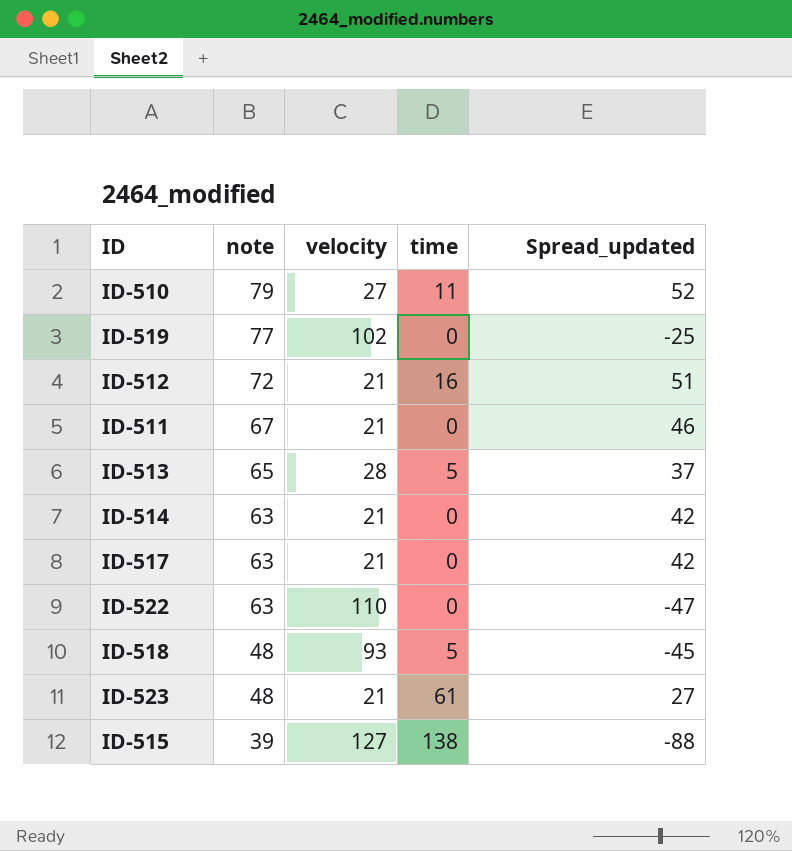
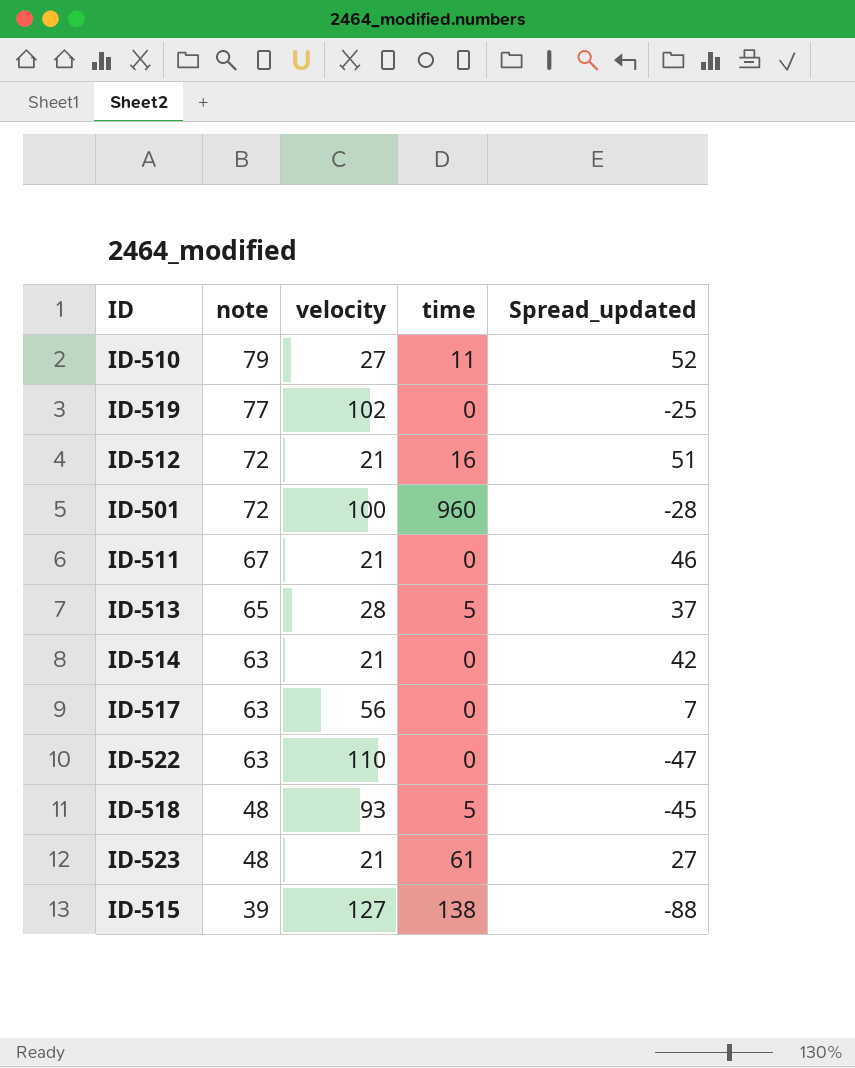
row ID-501: none -> 72 | 100 | 960 | -28
ID-517 | velocity: 21 -> 56
ID-517 | Spread_updated: 42 -> 7

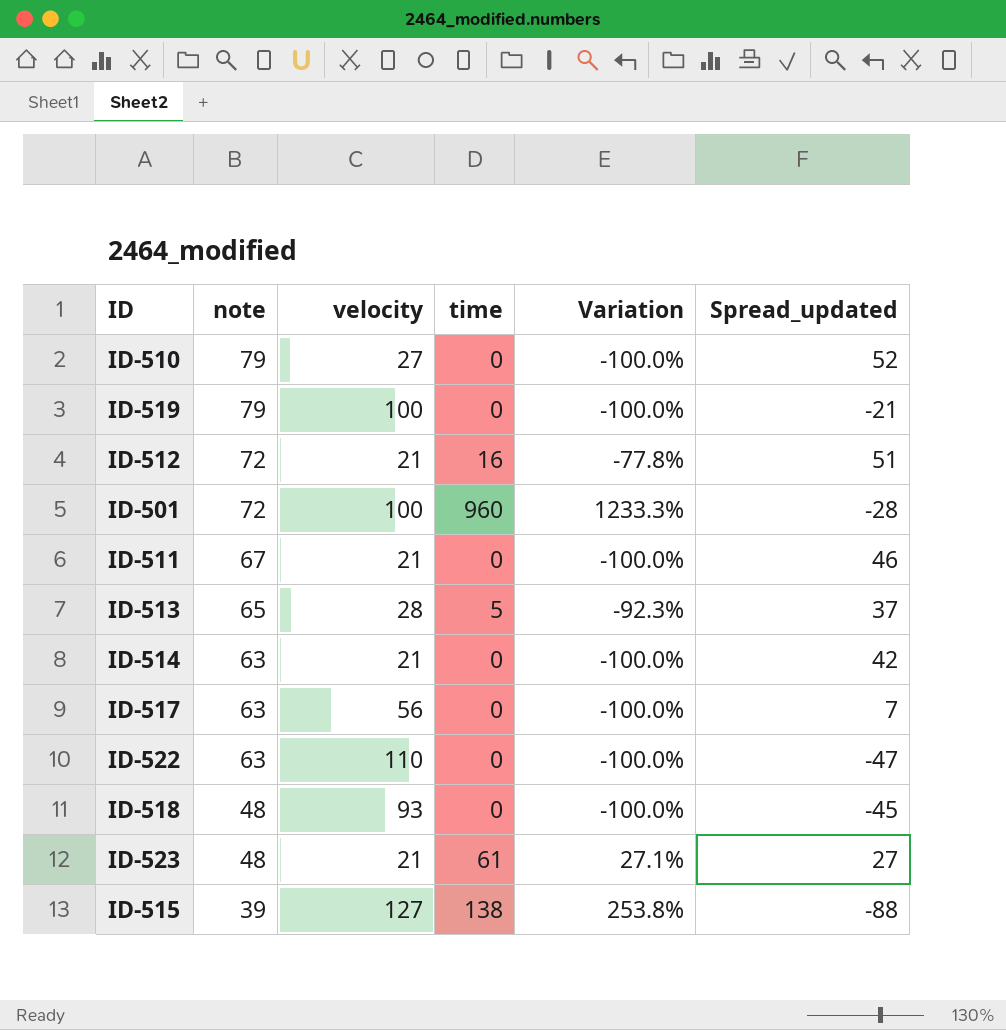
column Variation | formula: none -> ([time] - [note]) / [note]
ID-510 | time: 11 -> 0
ID-519 | note: 77 -> 79
ID-519 | velocity: 102 -> 100
ID-519 | Spread_updated: -25 -> -21
ID-518 | time: 5 -> 0

